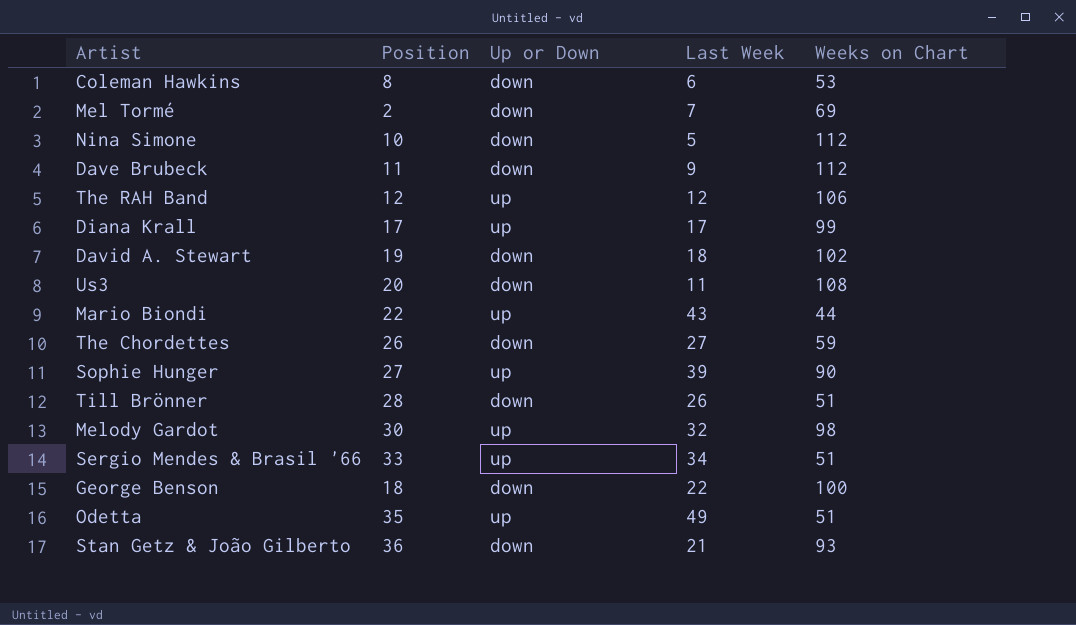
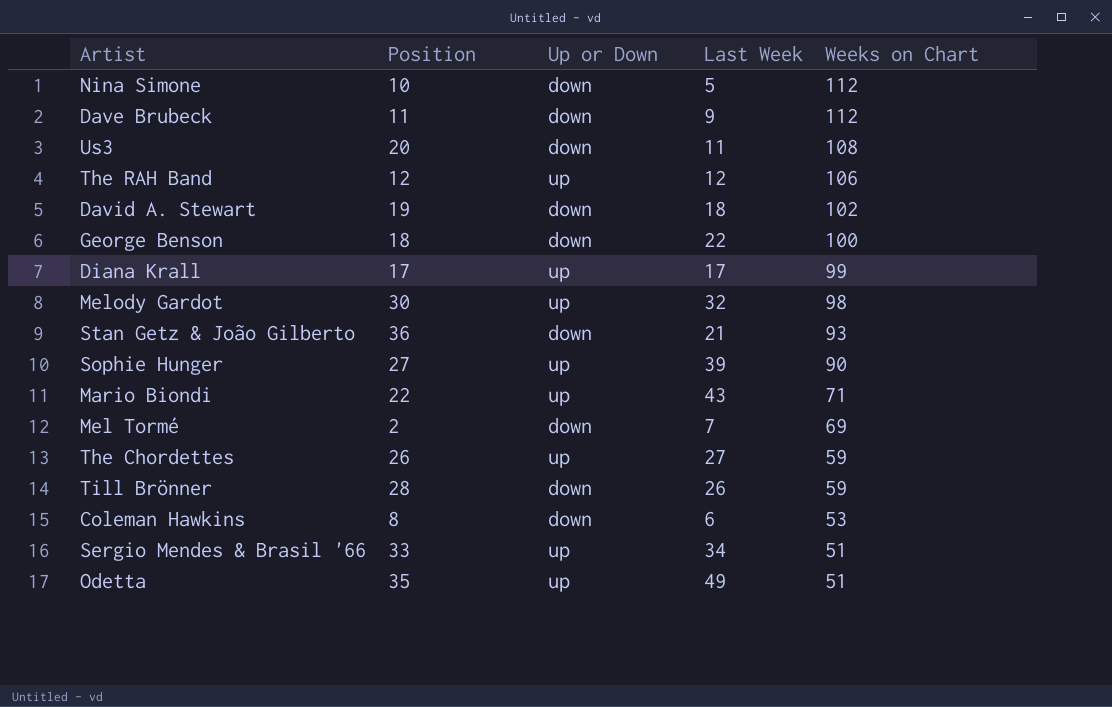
row order: none -> Weeks on Chart descending
Mario Biondi | Weeks on Chart: 44 -> 71
The Chordettes | Up or Down: down -> up
Till Brönner | Weeks on Chart: 51 -> 59

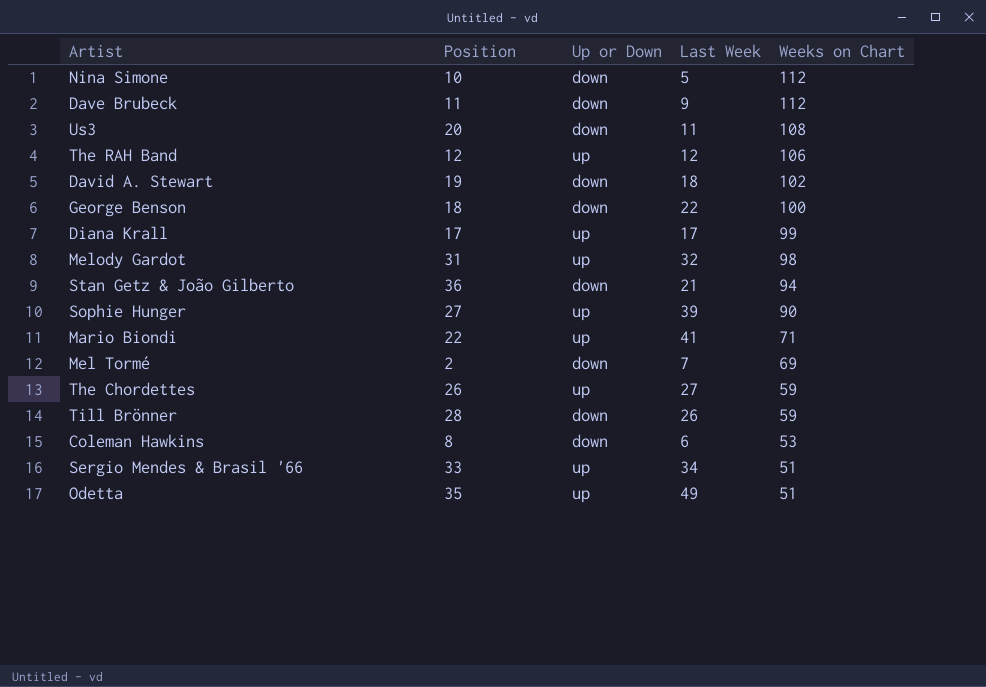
Melody Gardot | Position: 30 -> 31
Stan Getz & João Gilberto | Weeks on Chart: 93 -> 94
Mario Biondi | Last Week: 43 -> 41

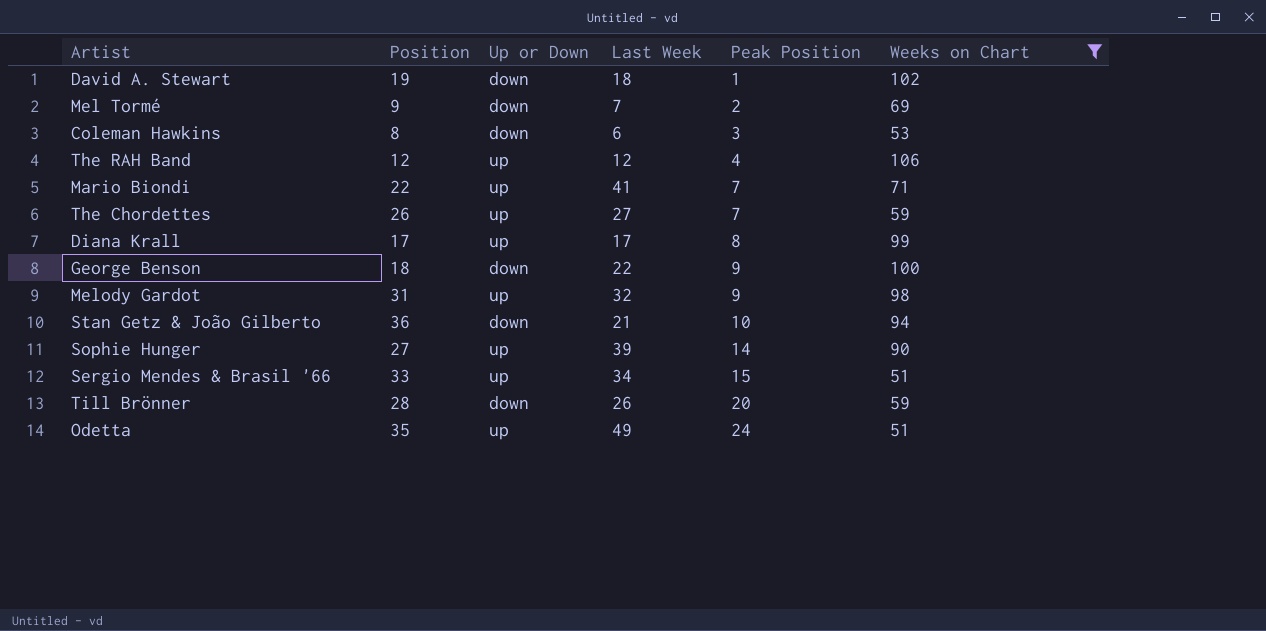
filter: none -> Weeks on Chart <= 106
row order: Weeks on Chart descending -> Peak Position ascending
column Peak Position | position: none -> 5
Mel Tormé | Position: 2 -> 9

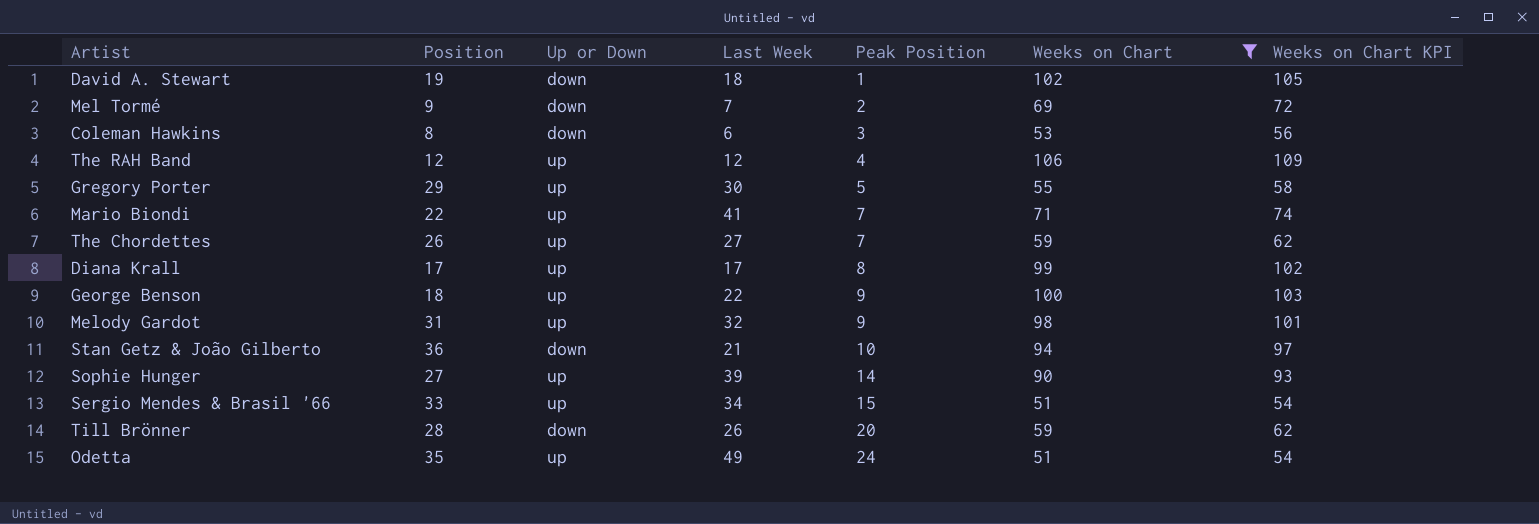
column Weeks on Chart KPI | formula: none -> [Weeks on Chart] + 3
row Gregory Porter: none -> 29 | up | 30 | 5 | 55 | 58
George Benson | Up or Down: down -> up

